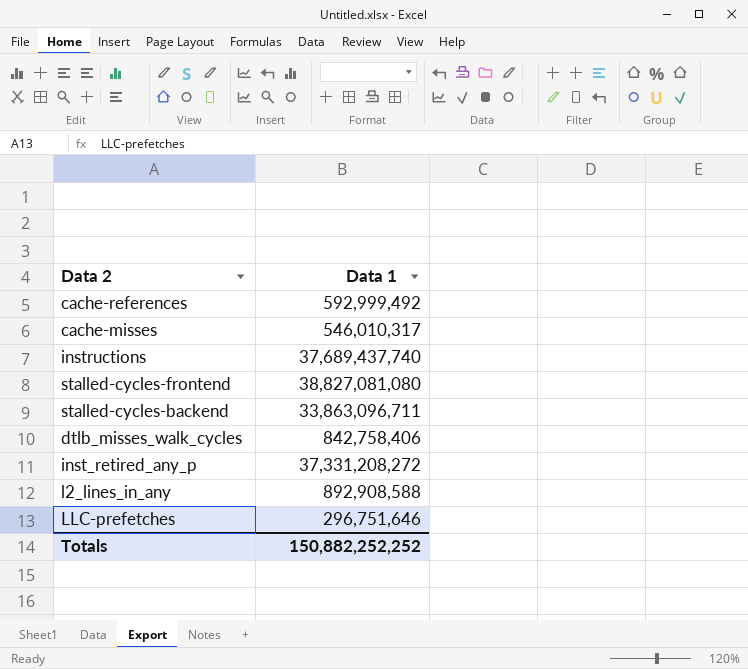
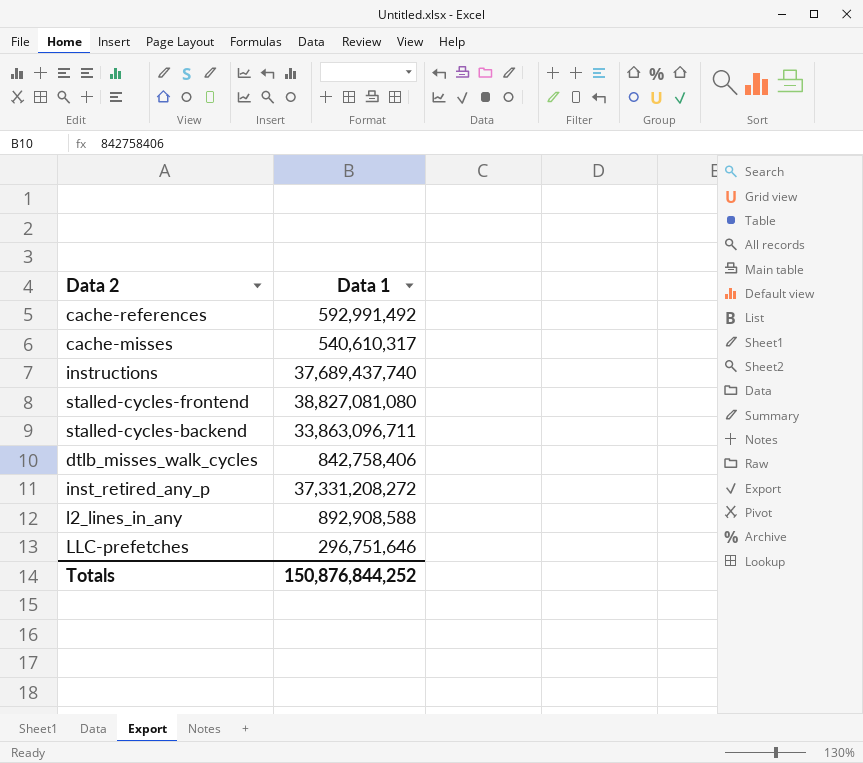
cache-references | Data 1: 592,999,492 -> 592,991,492
cache-misses | Data 1: 546,010,317 -> 540,610,317
Totals | Data 1: 150,882,252,252 -> 150,876,844,252

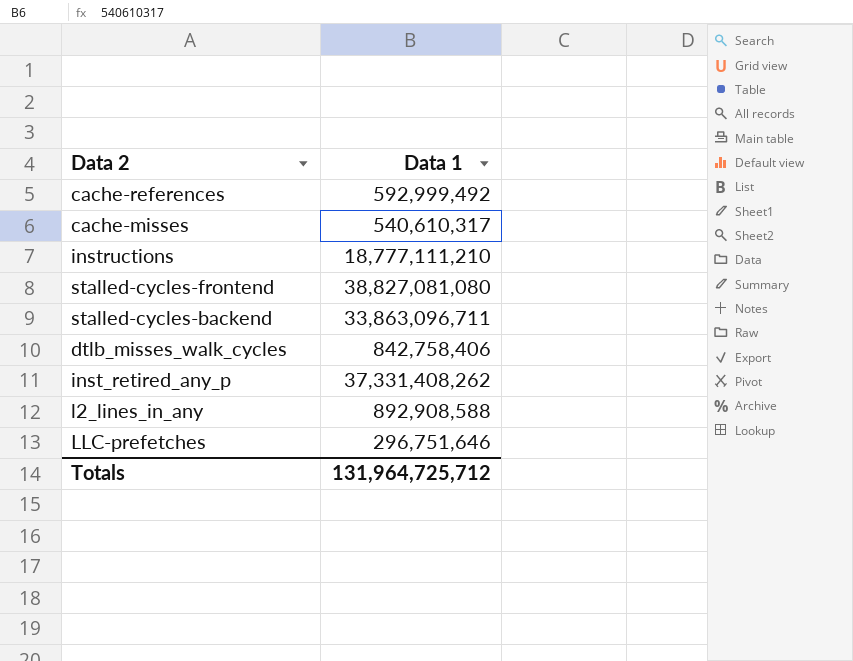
cache-references | Data 1: 592,991,492 -> 592,999,492
instructions | Data 1: 37,689,437,740 -> 18,777,111,210
inst_retired_any_p | Data 1: 37,331,208,272 -> 37,331,408,262
Totals | Data 1: 150,876,844,252 -> 131,964,725,712

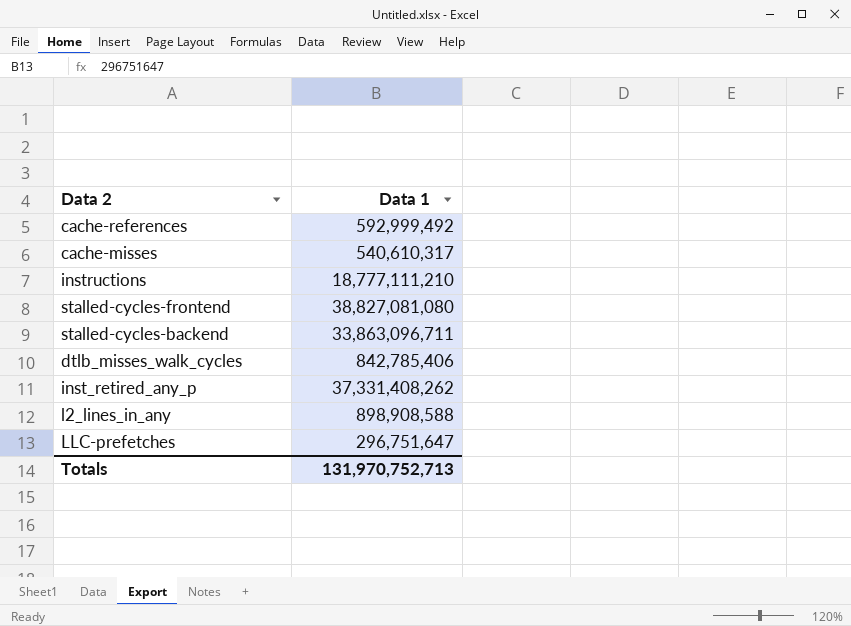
dtlb_misses_walk_cycles | Data 1: 842,758,406 -> 842,785,406
l2_lines_in_any | Data 1: 892,908,588 -> 898,908,588
LLC-prefetches | Data 1: 296,751,646 -> 296,751,647
Totals | Data 1: 131,964,725,712 -> 131,970,752,713

